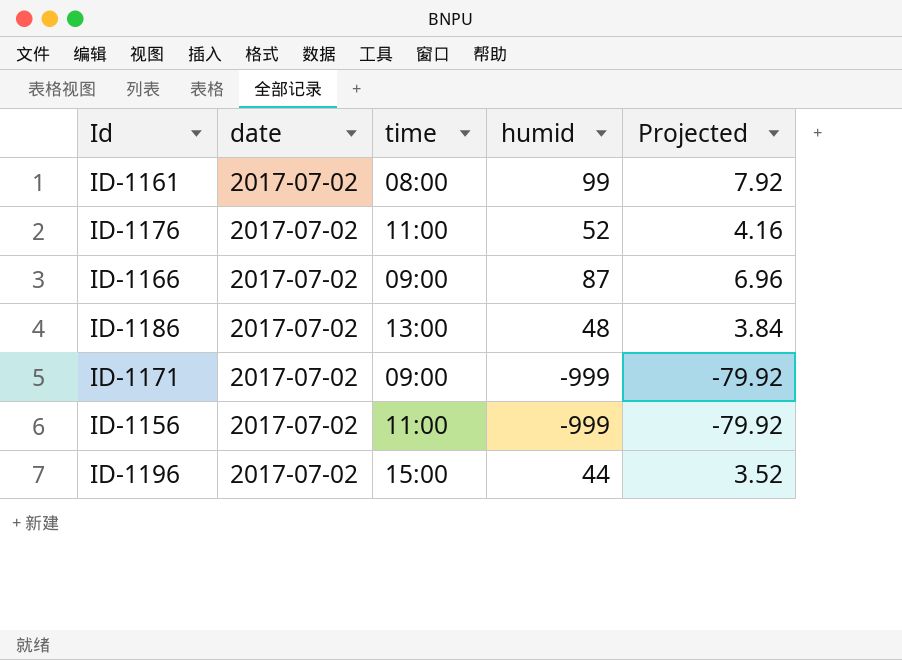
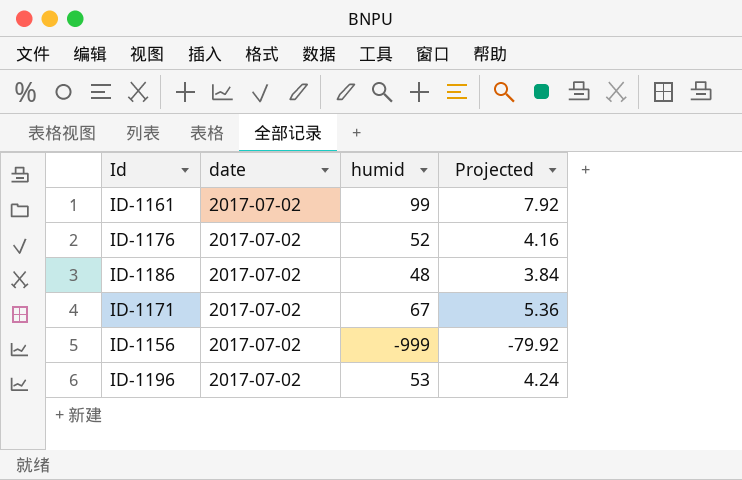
column time | position: 3 -> none
row ID-1166: 2017-07-02 | 09:00 | 87 | 6.96 -> none
ID-1171 | humid: -999 -> 67
ID-1171 | Projected: -79.92 -> 5.36
ID-1196 | humid: 44 -> 53
ID-1196 | Projected: 3.52 -> 4.24

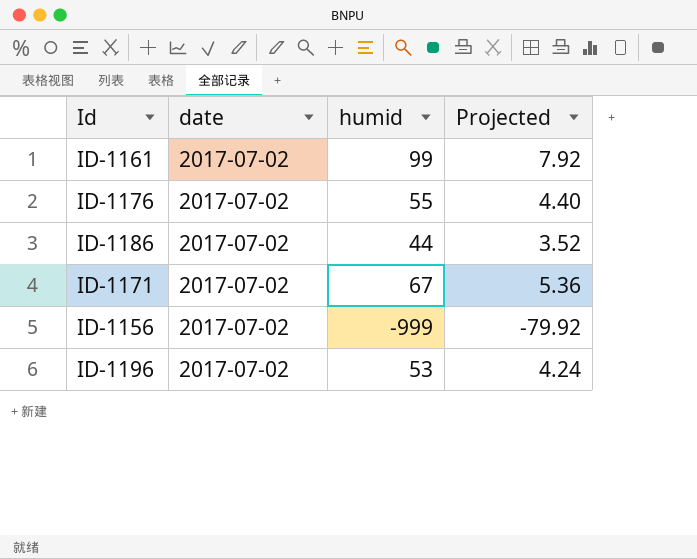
ID-1176 | humid: 52 -> 55
ID-1176 | Projected: 4.16 -> 4.40
ID-1186 | humid: 48 -> 44
ID-1186 | Projected: 3.84 -> 3.52

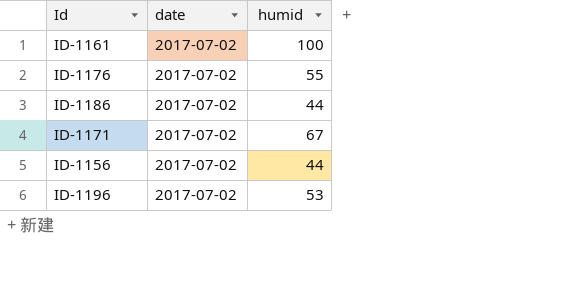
column Projected | formula: [humid] * 0.08 -> none
ID-1161 | humid: 99 -> 100
ID-1156 | humid: -999 -> 44

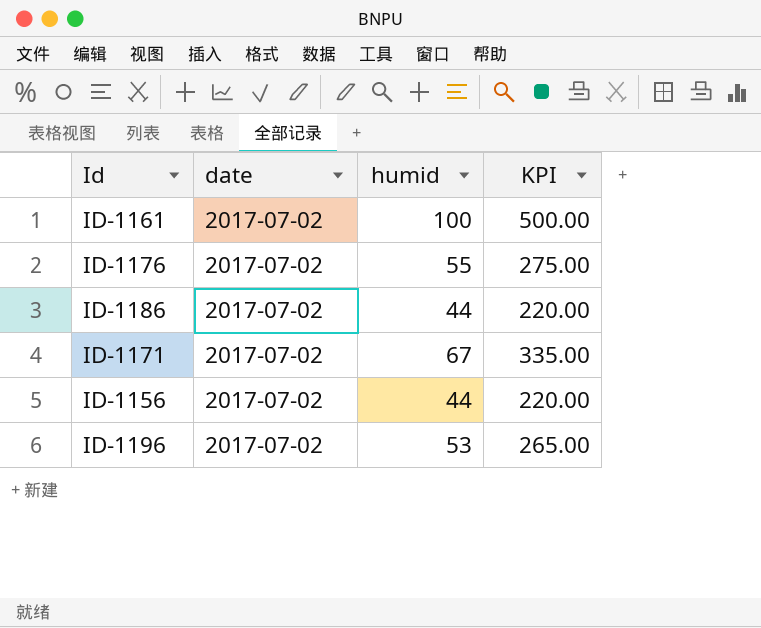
column KPI | formula: none -> [humid] * 5

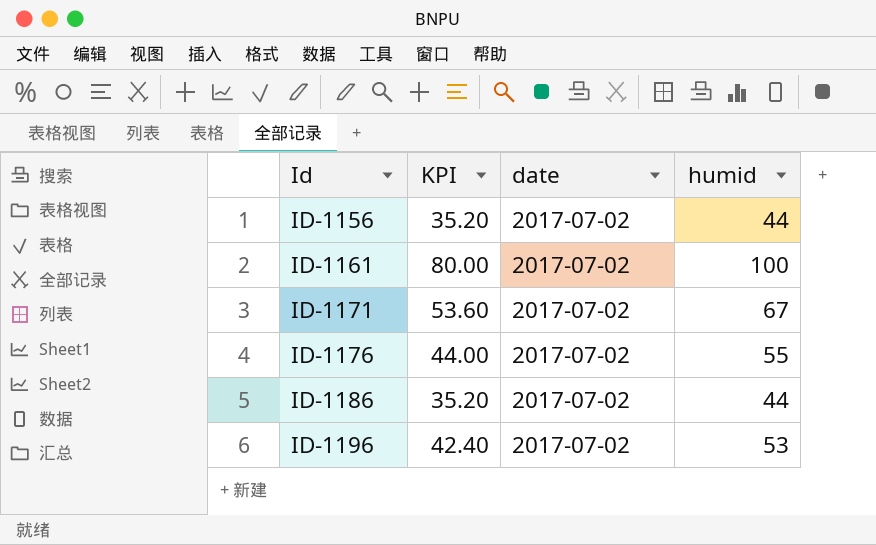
row order: none -> Id ascending
column KPI | formula: [humid] * 5 -> [humid] * 0.8
column KPI | position: 4 -> 2

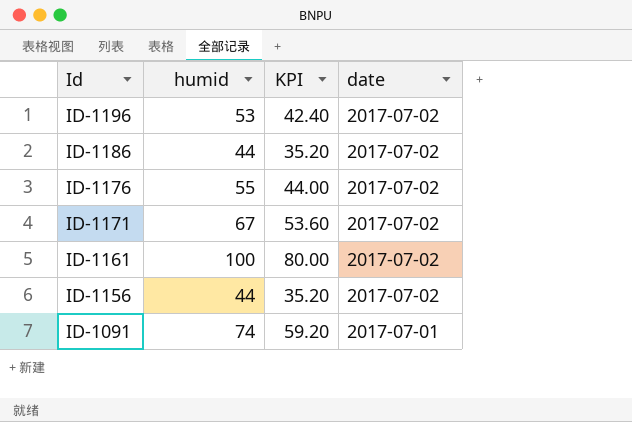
row order: Id ascending -> Id descending
column humid | position: 4 -> 2
row ID-1091: none -> 74 | 59.20 | 2017-07-01

